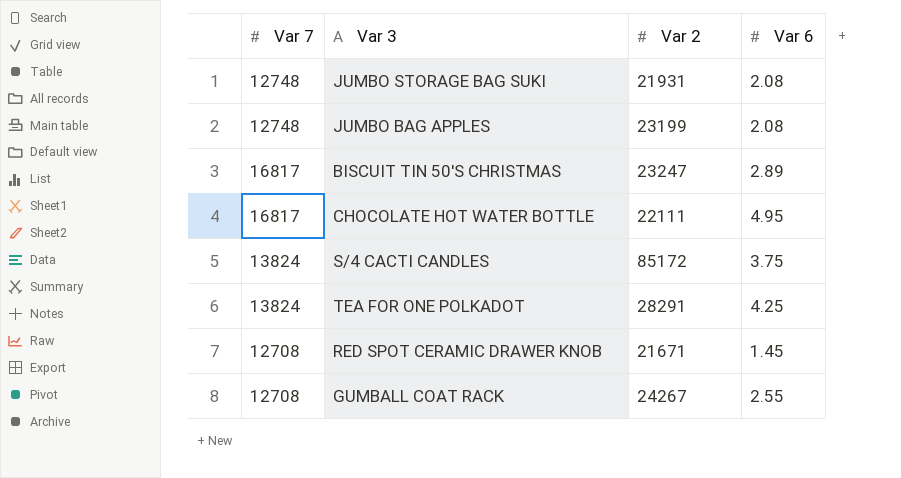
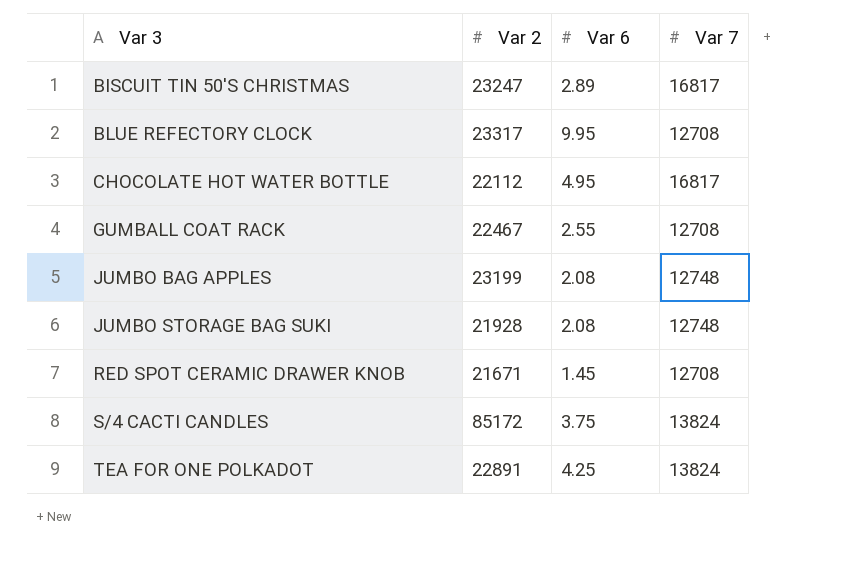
row order: none -> Var 3 ascending
column Var 7 | position: 1 -> 4
row BLUE REFECTORY CLOCK: none -> 23317 | 9.95 | 12708
CHOCOLATE HOT WATER BOTTLE | Var 2: 22111 -> 22112
GUMBALL COAT RACK | Var 2: 24267 -> 22467
JUMBO STORAGE BAG SUKI | Var 2: 21931 -> 21928
TEA FOR ONE POLKADOT | Var 2: 28291 -> 22891

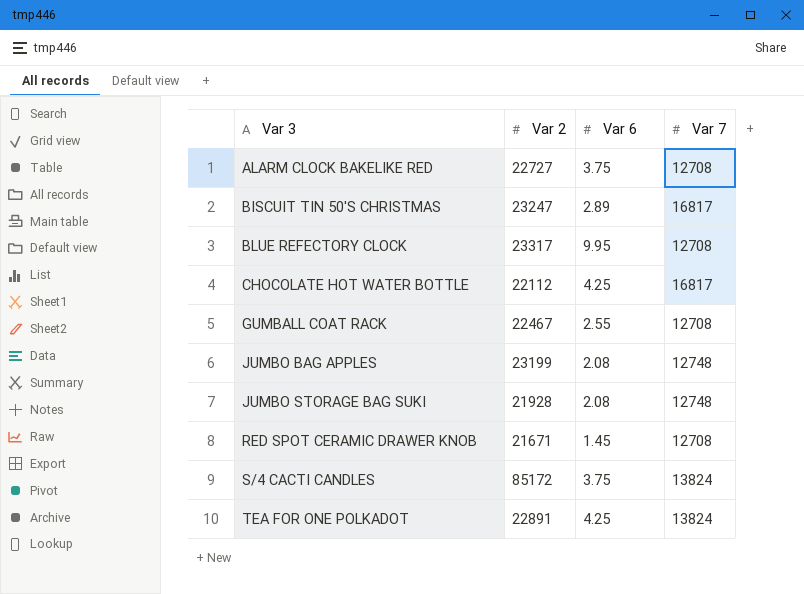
row ALARM CLOCK BAKELIKE RED: none -> 22727 | 3.75 | 12708
CHOCOLATE HOT WATER BOTTLE | Var 6: 4.95 -> 4.25

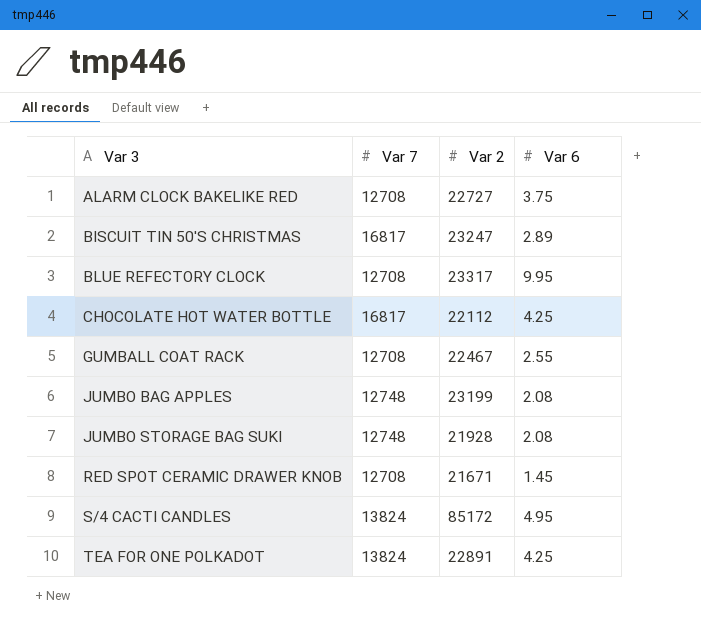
column Var 7 | position: 4 -> 2
S/4 CACTI CANDLES | Var 6: 3.75 -> 4.95

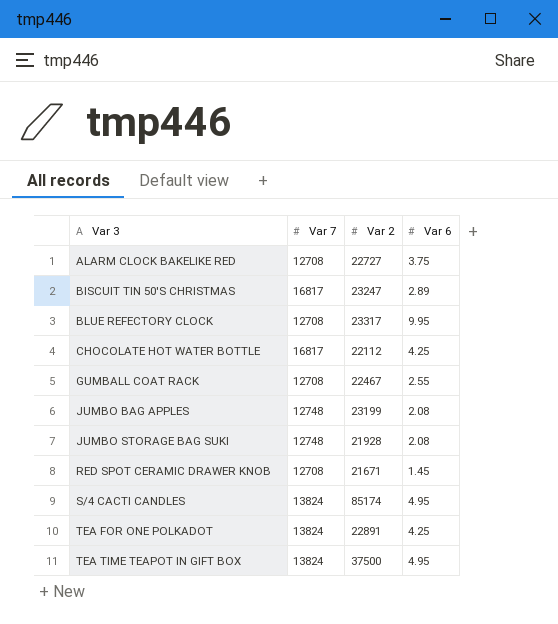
S/4 CACTI CANDLES | Var 2: 85172 -> 85174
row TEA TIME TEAPOT IN GIFT BOX: none -> 13824 | 37500 | 4.95

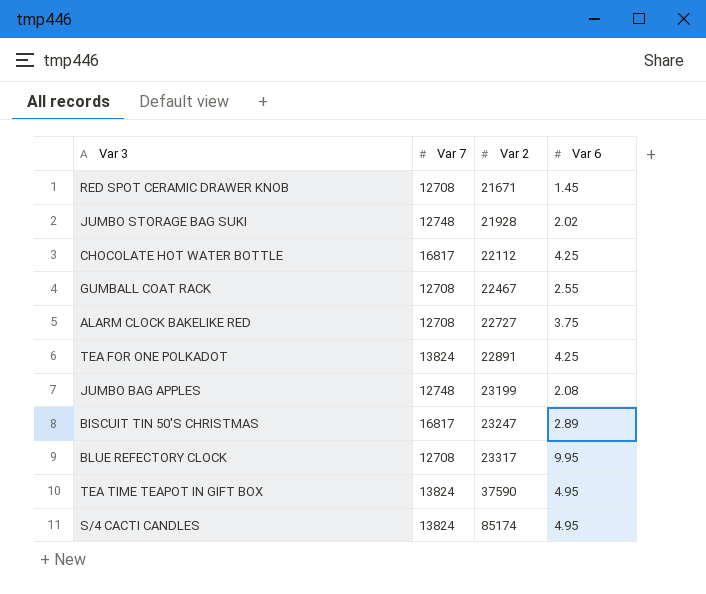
row order: Var 3 ascending -> Var 2 ascending
JUMBO STORAGE BAG SUKI | Var 6: 2.08 -> 2.02
TEA TIME TEAPOT IN GIFT BOX | Var 2: 37500 -> 37590

